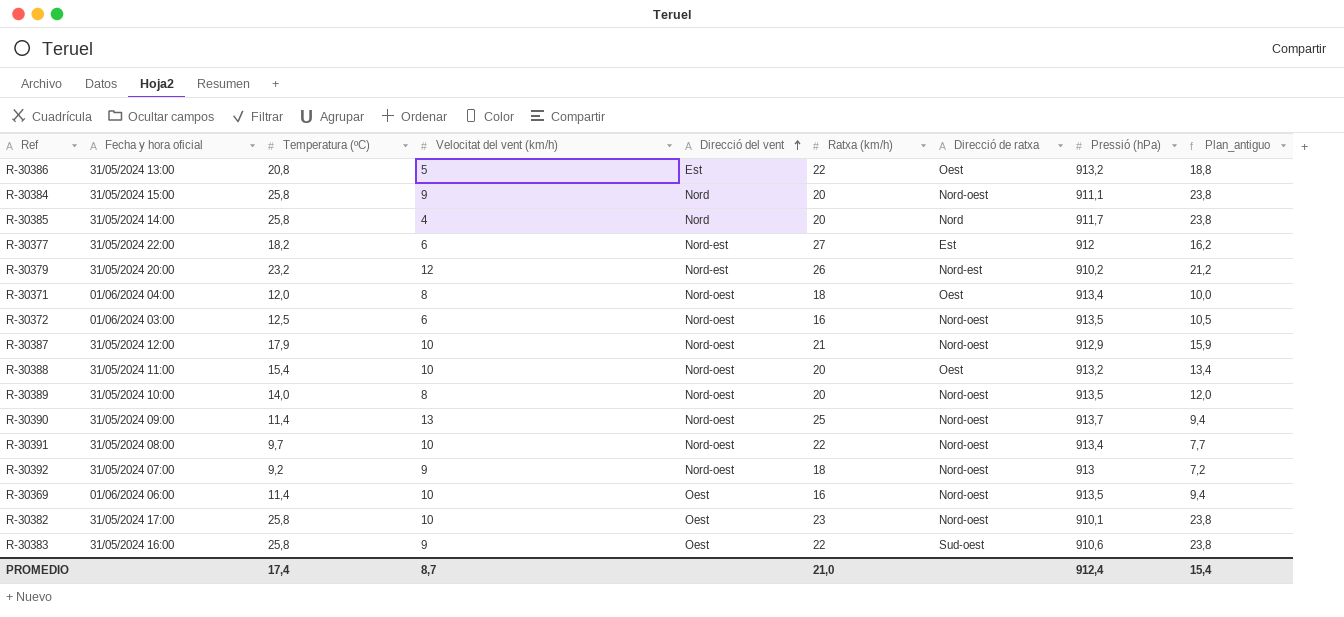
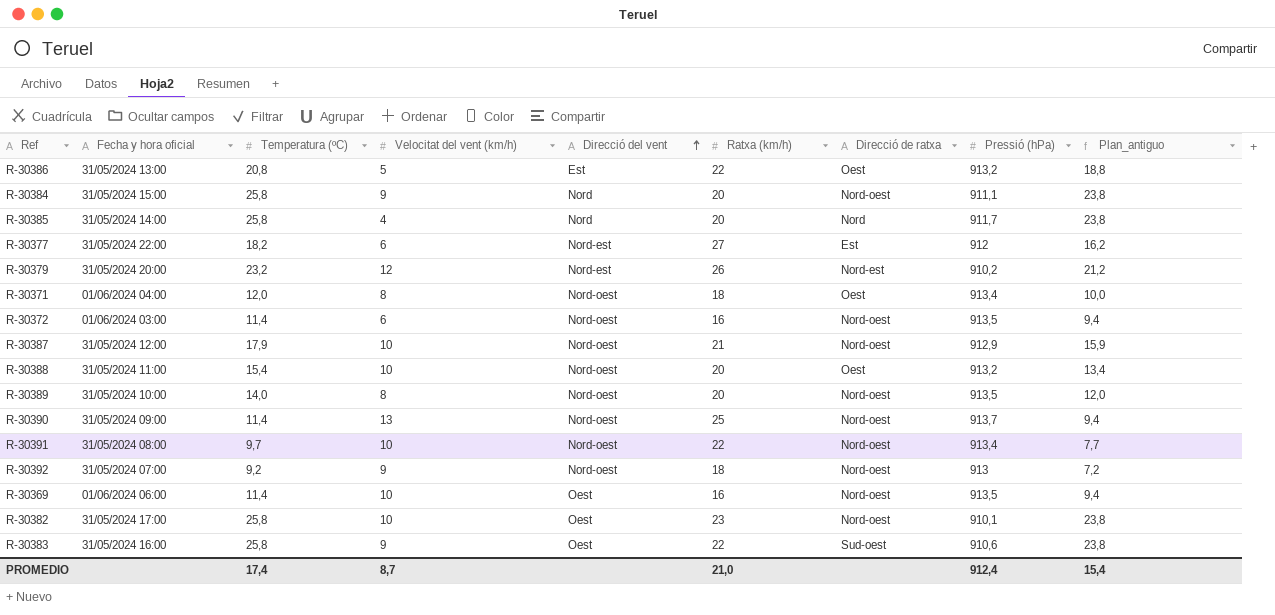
R-30372 | Temperatura (ºC): 12,5 -> 11,4
R-30372 | Plan_antiguo: 10,5 -> 9,4

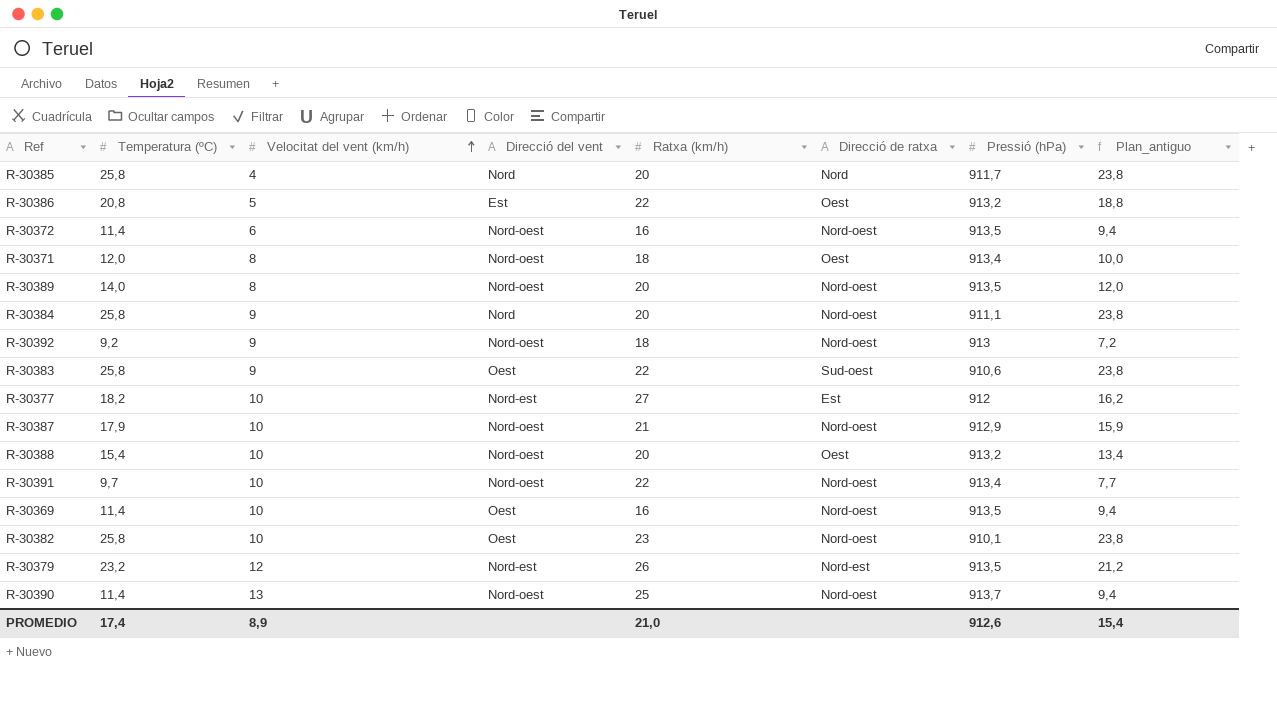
row order: Direcció del vent ascending -> Velocitat del vent (km/h) ascending
column Fecha y hora oficial | position: 2 -> none
R-30377 | Velocitat del vent (km/h): 6 -> 10
R-30379 | Pressió (hPa): 910,2 -> 913,5
PROMEDIO | Velocitat del vent (km/h): 8,7 -> 8,9
PROMEDIO | Pressió (hPa): 912,4 -> 912,6

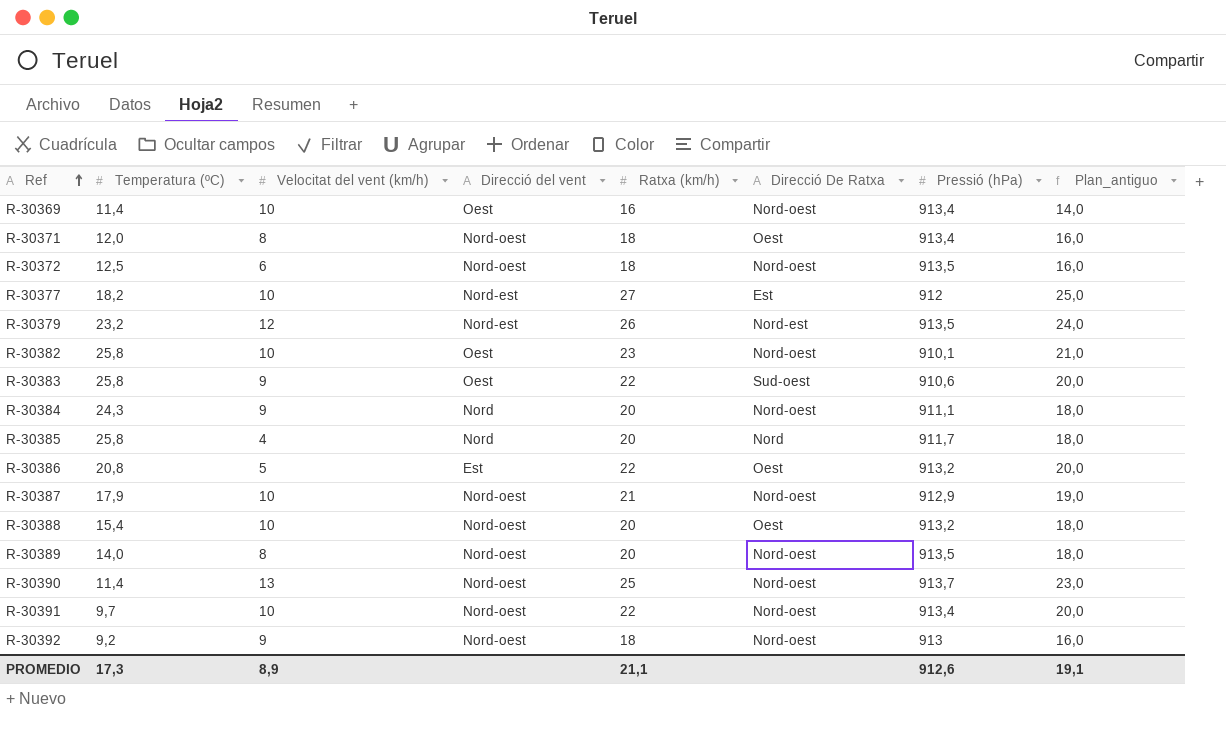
row order: Velocitat del vent (km/h) ascending -> Ref ascending
column name: Direcció de ratxa -> Direcció De Ratxa
column Plan_antiguo | formula: [Temperatura (ºC)] - 2 -> [Ratxa (km/h)] - 2
R-30369 | Pressió (hPa): 913,5 -> 913,4
R-30372 | Temperatura (ºC): 11,4 -> 12,5
R-30372 | Ratxa (km/h): 16 -> 18
R-30384 | Temperatura (ºC): 25,8 -> 24,3
PROMEDIO | Temperatura (ºC): 17,4 -> 17,3
PROMEDIO | Ratxa (km/h): 21,0 -> 21,1
PROMEDIO | Plan_antiguo: 15,4 -> 19,1

